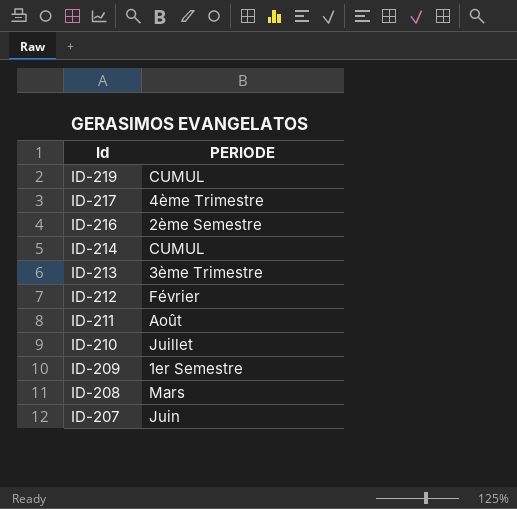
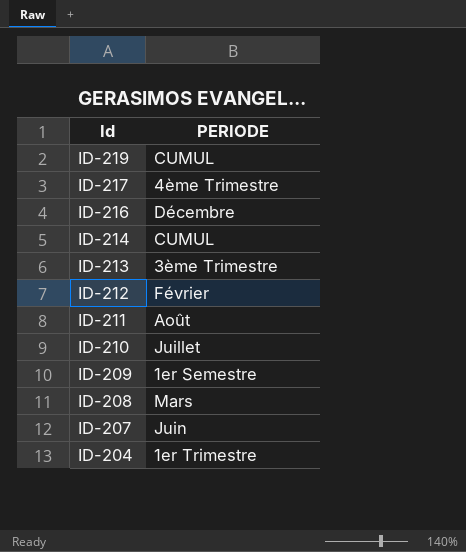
ID-216 | PERIODE: 2ème Semestre -> Décembre
row ID-204: none -> 1er Trimestre

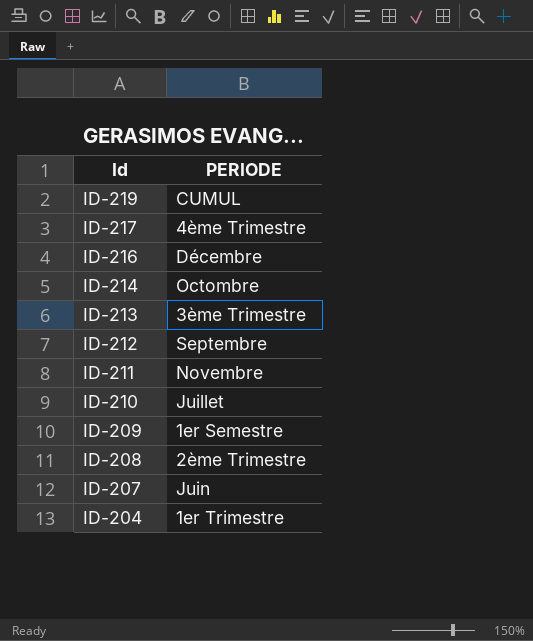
ID-214 | PERIODE: CUMUL -> Octombre
ID-212 | PERIODE: Février -> Septembre
ID-211 | PERIODE: Août -> Novembre
ID-208 | PERIODE: Mars -> 2ème Trimestre

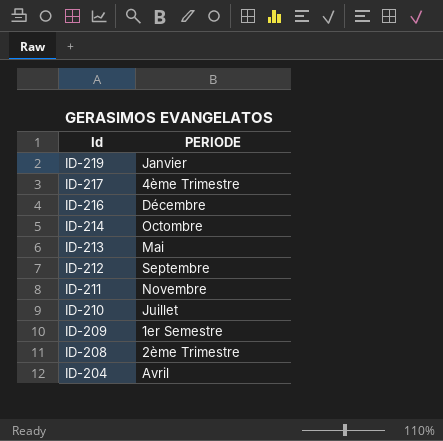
row ID-207: Juin -> none
ID-219 | PERIODE: CUMUL -> Janvier
ID-213 | PERIODE: 3ème Trimestre -> Mai
ID-204 | PERIODE: 1er Trimestre -> Avril

